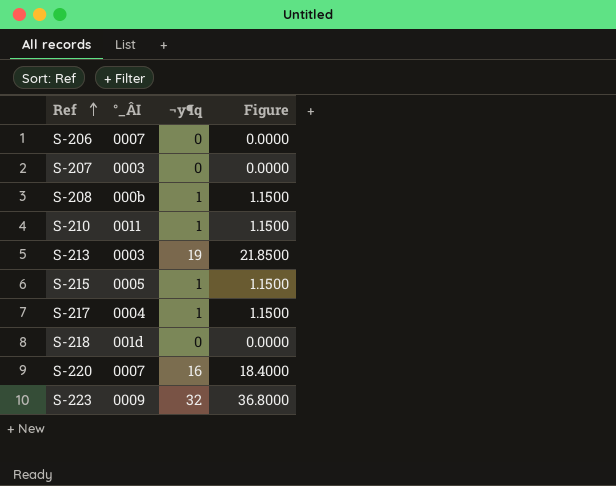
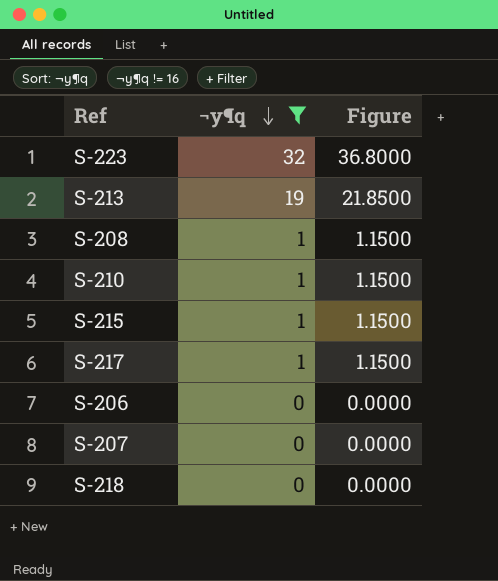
filter: none -> ¬y¶q != 16
row order: Ref ascending -> ¬y¶q descending
column °_ÂI | position: 2 -> none

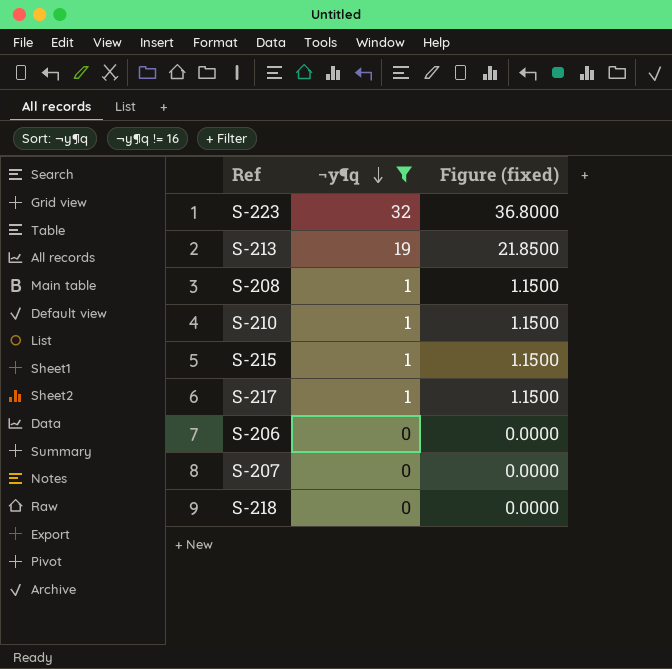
column name: Figure -> Figure (fixed)

